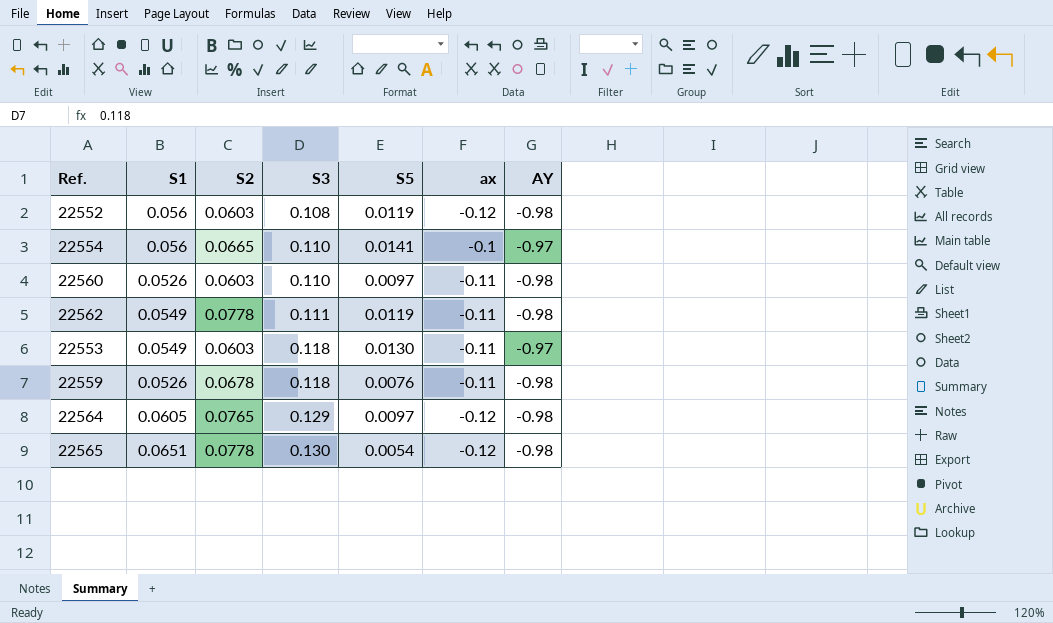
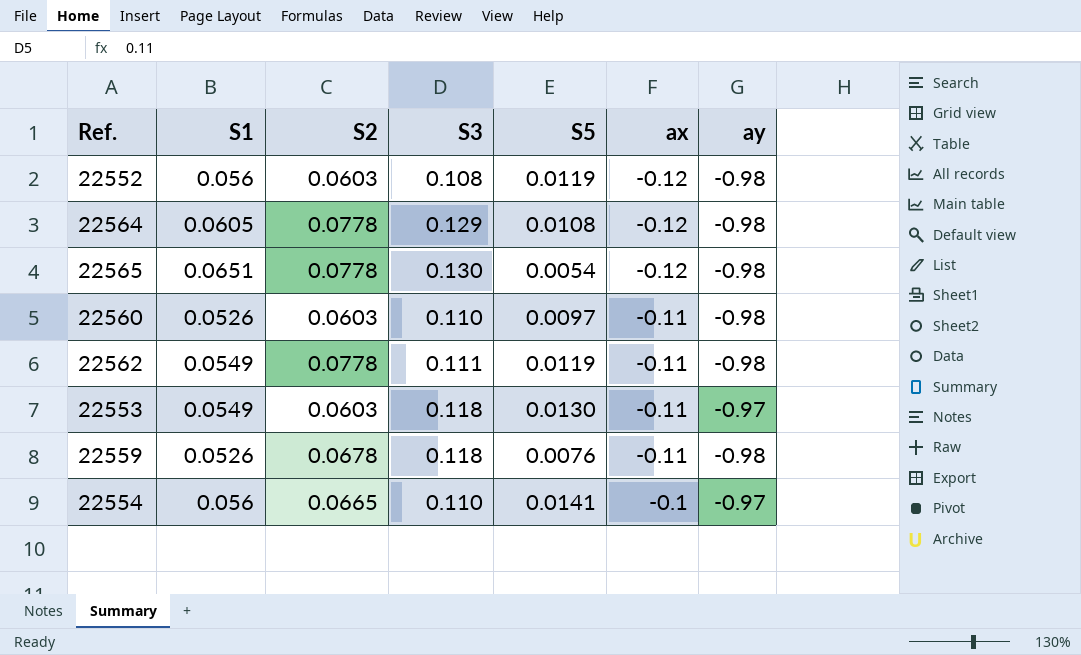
row order: S3 ascending -> ax ascending
column name: AY -> ay
22564 | S2: 0.0765 -> 0.0778
22564 | S5: 0.0097 -> 0.0108

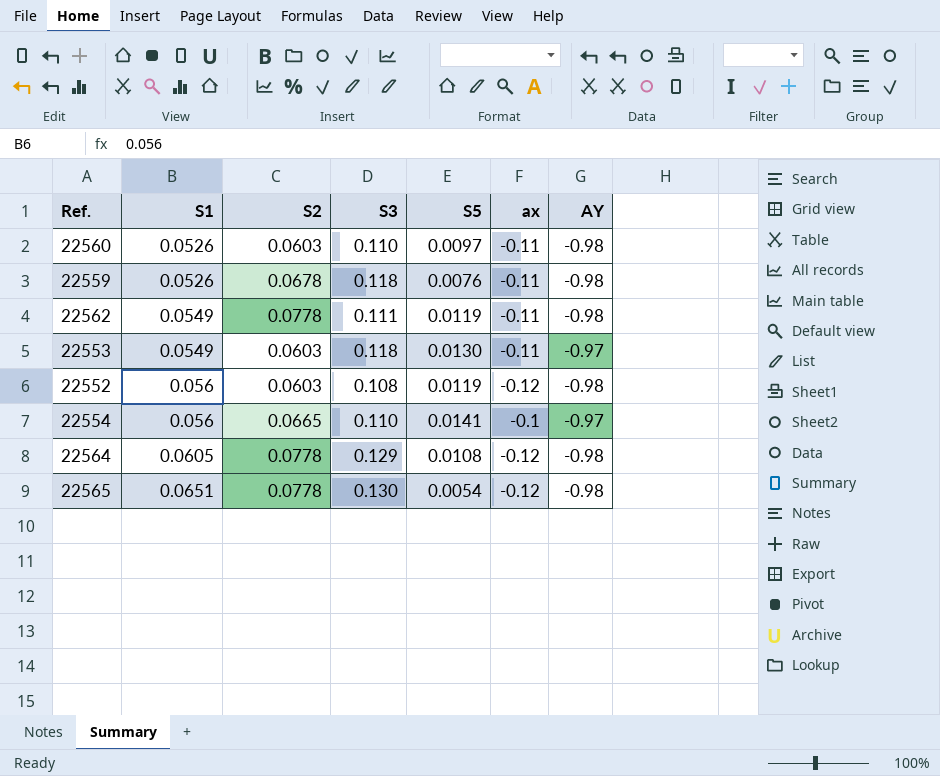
row order: ax ascending -> S1 ascending
column name: ay -> AY

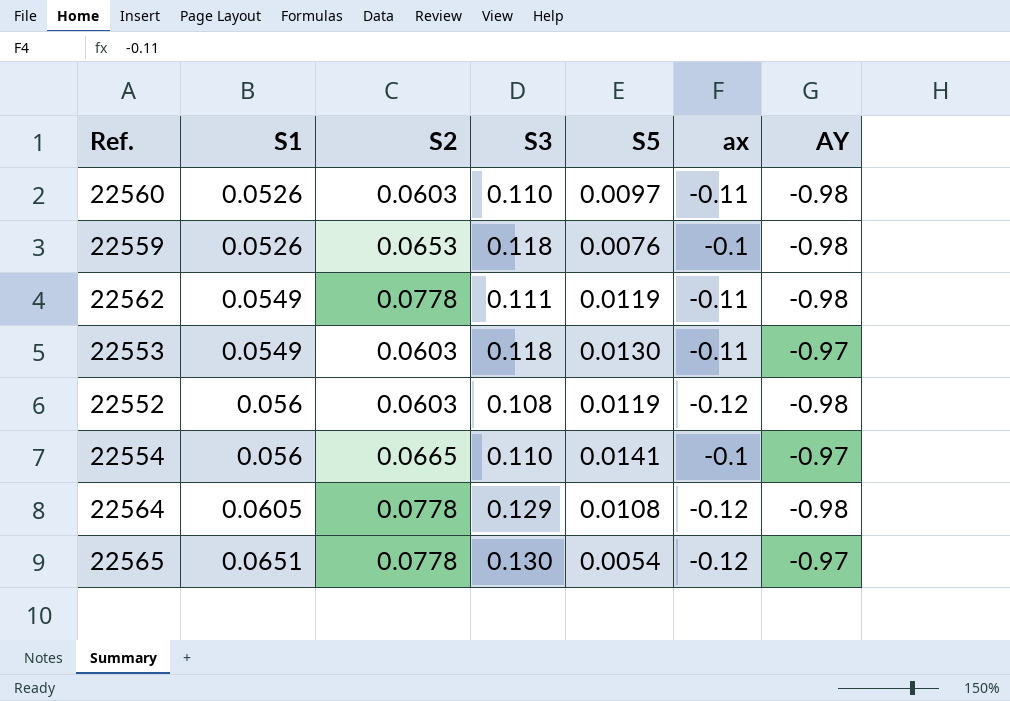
22559 | S2: 0.0678 -> 0.0653
22559 | ax: -0.11 -> -0.1
22565 | AY: -0.98 -> -0.97

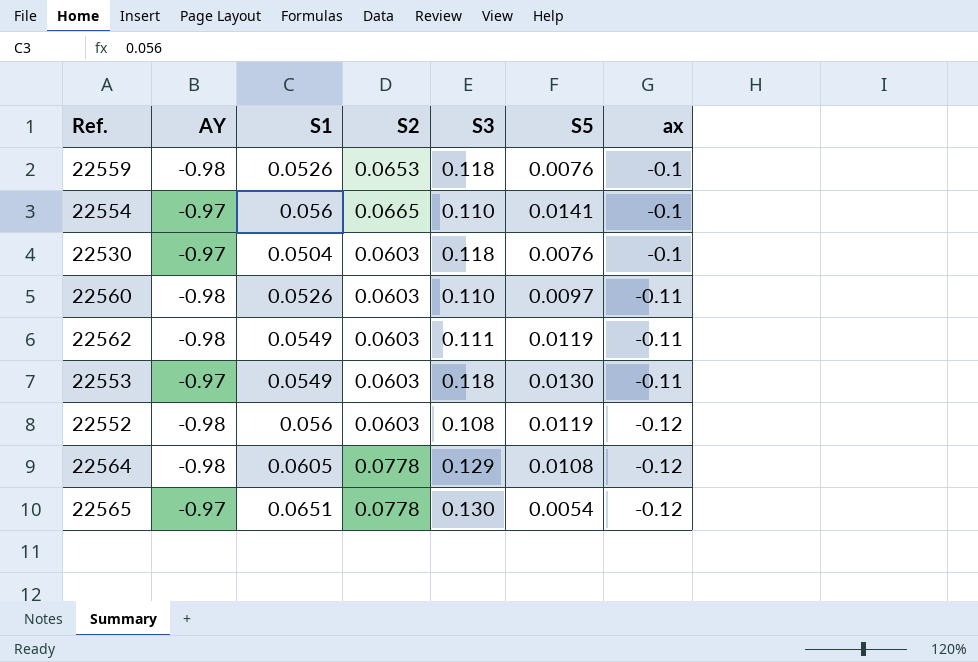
row order: S1 ascending -> ax descending
column AY | position: 7 -> 2
row 22530: none -> -0.97 | 0.0504 | 0.0603 | 0.118 | 0.0076 | -0.1
22562 | S2: 0.0778 -> 0.0603

